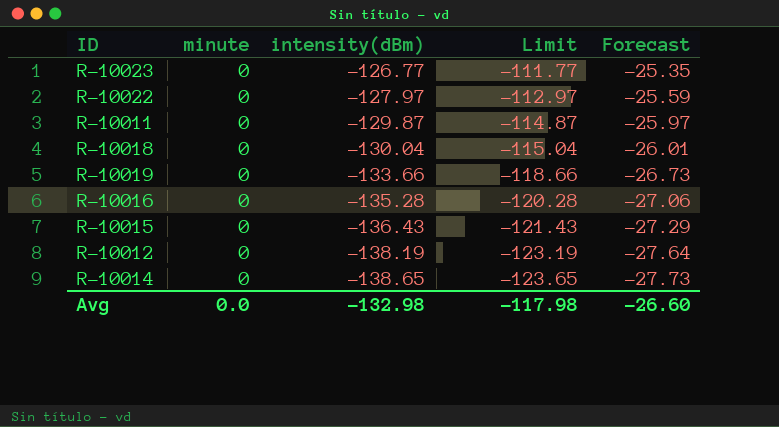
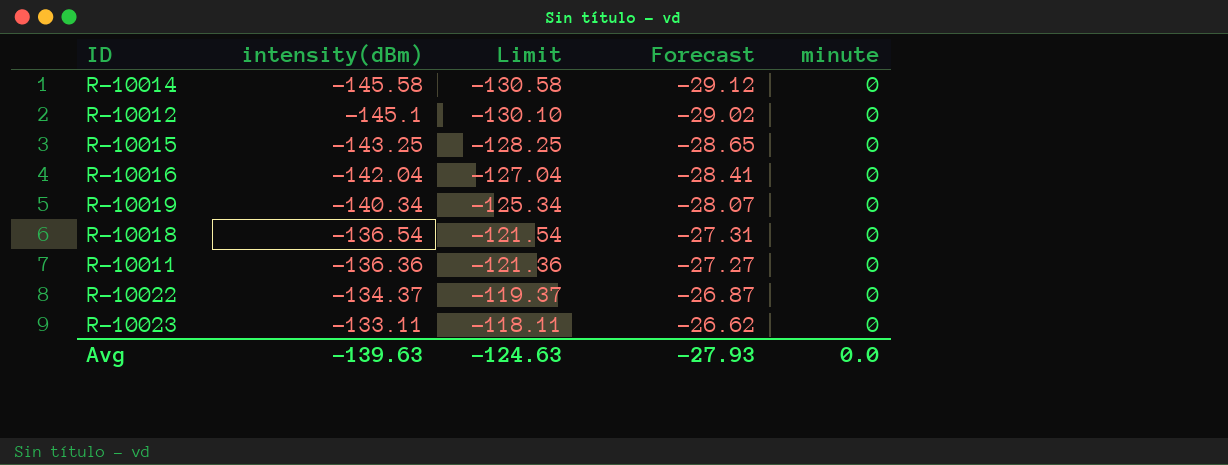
row order: intensity(dBm) descending -> intensity(dBm) ascending
column minute | position: 2 -> 5
R-10014 | intensity(dBm): -138.65 -> -145.58
R-10014 | Limit: -123.65 -> -130.58
R-10014 | Forecast: -27.73 -> -29.12
R-10012 | intensity(dBm): -138.19 -> -145.1
R-10012 | Limit: -123.19 -> -130.10
R-10012 | Forecast: -27.64 -> -29.02
R-10015 | intensity(dBm): -136.43 -> -143.25
R-10015 | Limit: -121.43 -> -128.25
R-10015 | Forecast: -27.29 -> -28.65
R-10016 | intensity(dBm): -135.28 -> -142.04
R-10016 | Limit: -120.28 -> -127.04
R-10016 | Forecast: -27.06 -> -28.41
R-10019 | intensity(dBm): -133.66 -> -140.34
R-10019 | Limit: -118.66 -> -125.34
R-10019 | Forecast: -26.73 -> -28.07
R-10018 | intensity(dBm): -130.04 -> -136.54
R-10018 | Limit: -115.04 -> -121.54
R-10018 | Forecast: -26.01 -> -27.31
R-10011 | intensity(dBm): -129.87 -> -136.36
R-10011 | Limit: -114.87 -> -121.36
R-10011 | Forecast: -25.97 -> -27.27
R-10022 | intensity(dBm): -127.97 -> -134.37
R-10022 | Limit: -112.97 -> -119.37
R-10022 | Forecast: -25.59 -> -26.87
R-10023 | intensity(dBm): -126.77 -> -133.11
R-10023 | Limit: -111.77 -> -118.11
R-10023 | Forecast: -25.35 -> -26.62
Avg | intensity(dBm): -132.98 -> -139.63
Avg | Limit: -117.98 -> -124.63
Avg | Forecast: -26.60 -> -27.93

